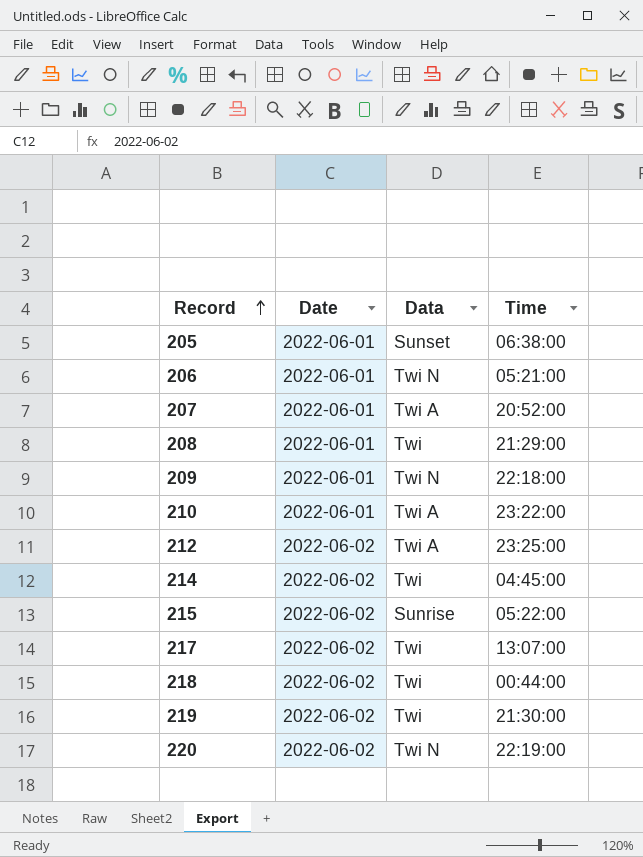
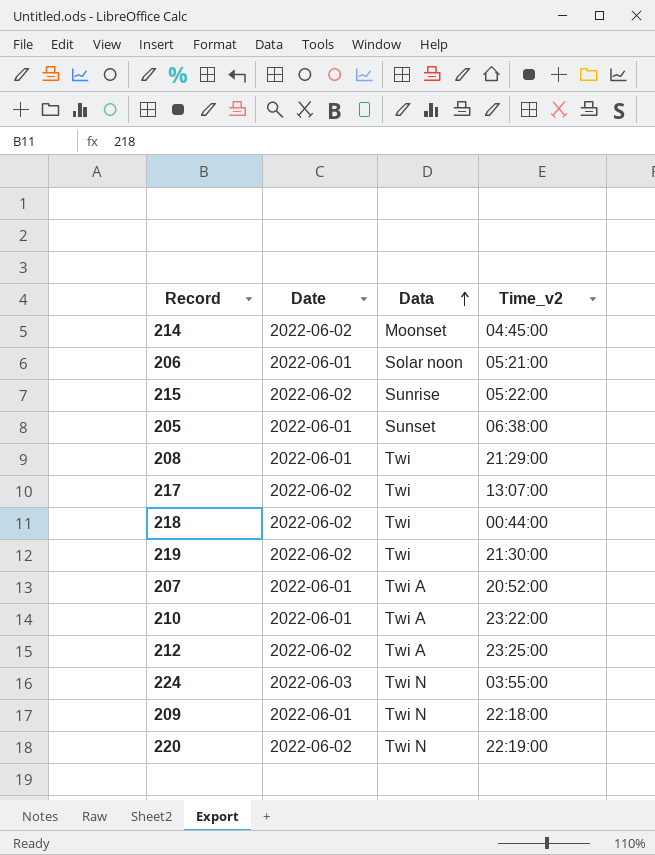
row order: Record ascending -> Data ascending
column name: Time -> Time_v2
214 | Data: Twi -> Moonset
206 | Data: Twi N -> Solar noon
row 224: none -> 2022-06-03 | Twi N | 03:55:00

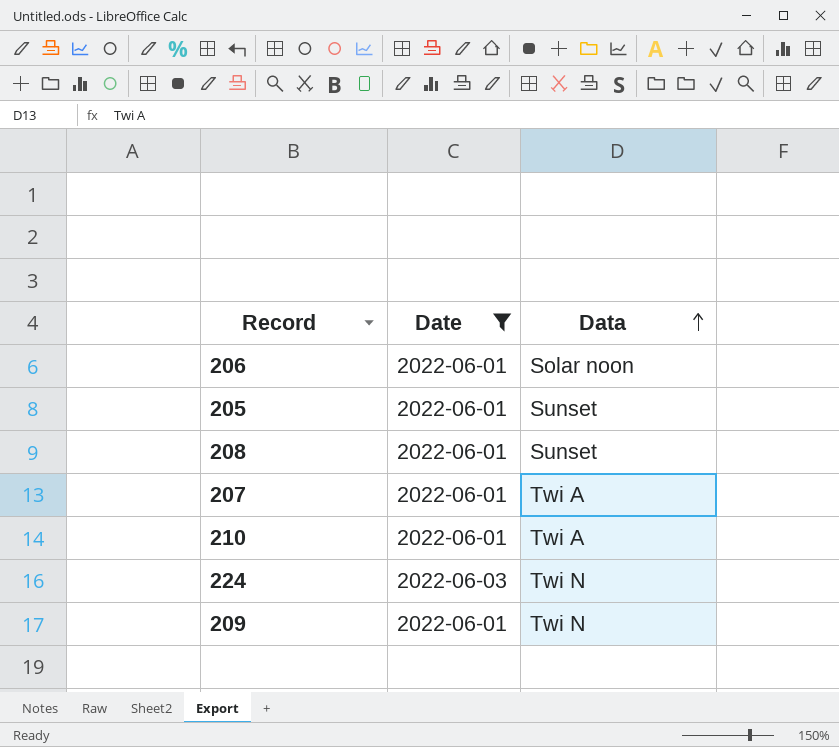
filter: none -> Date != 2022-06-02
column Time_v2 | position: 4 -> none
208 | Data: Twi -> Sunset

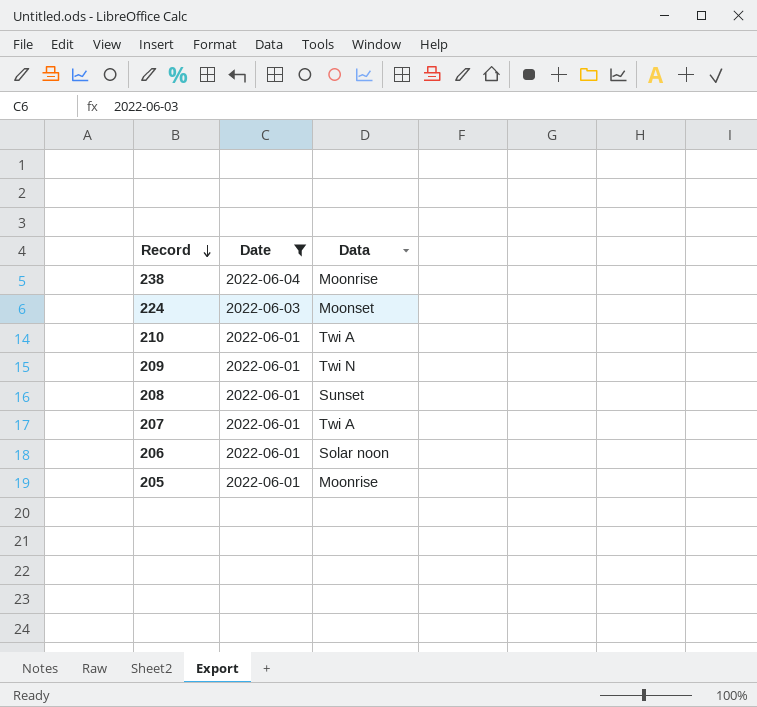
row order: Data ascending -> Record descending
row 238: none -> 2022-06-04 | Moonrise
224 | Data: Twi N -> Moonset
205 | Data: Sunset -> Moonrise

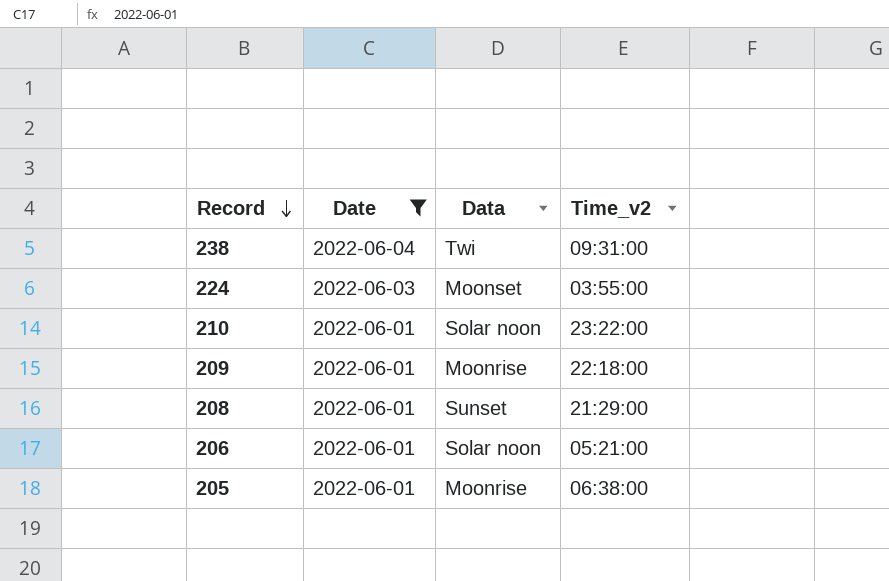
column Time_v2 | position: none -> 4
row 207: 2022-06-01 | Twi A -> none
238 | Data: Moonrise -> Twi
210 | Data: Twi A -> Solar noon
209 | Data: Twi N -> Moonrise

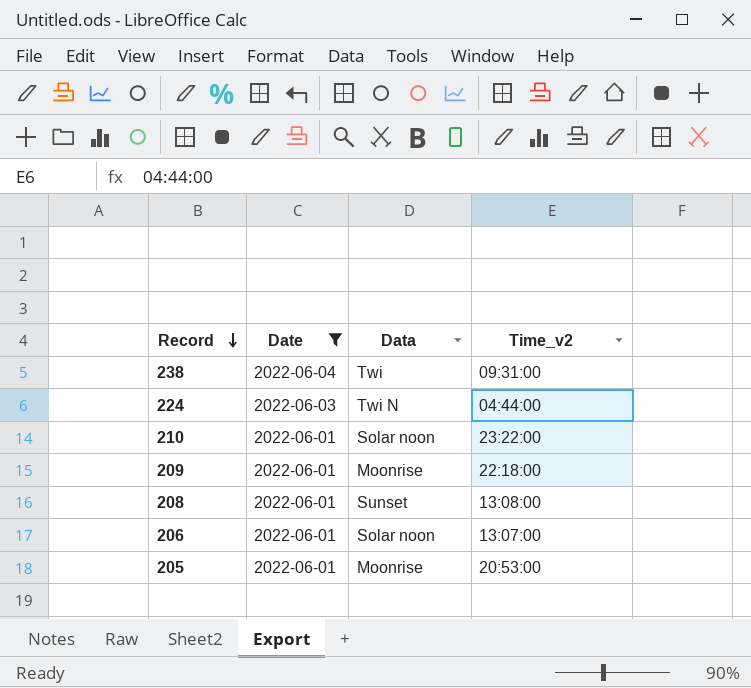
224 | Data: Moonset -> Twi N
224 | Time_v2: 03:55:00 -> 04:44:00
208 | Time_v2: 21:29:00 -> 13:08:00
206 | Time_v2: 05:21:00 -> 13:07:00
205 | Time_v2: 06:38:00 -> 20:53:00

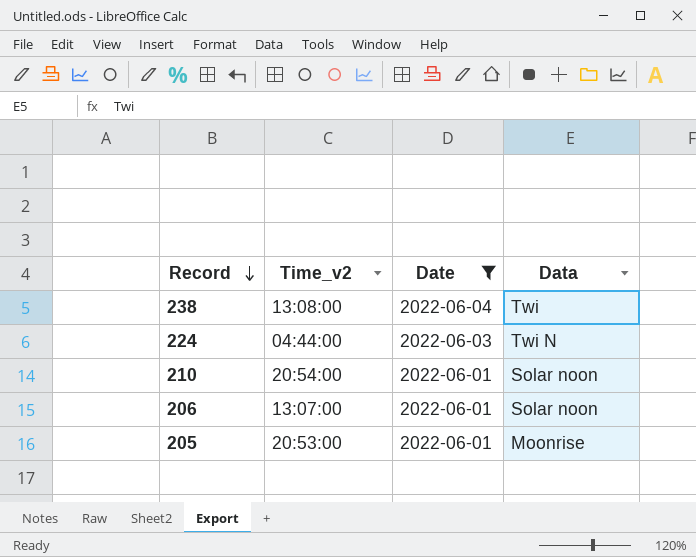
column Time_v2 | position: 4 -> 2
row 209: 2022-06-01 | Moonrise | 22:18:00 -> none
row 208: 2022-06-01 | Sunset | 13:08:00 -> none
238 | Time_v2: 09:31:00 -> 13:08:00
210 | Time_v2: 23:22:00 -> 20:54:00

